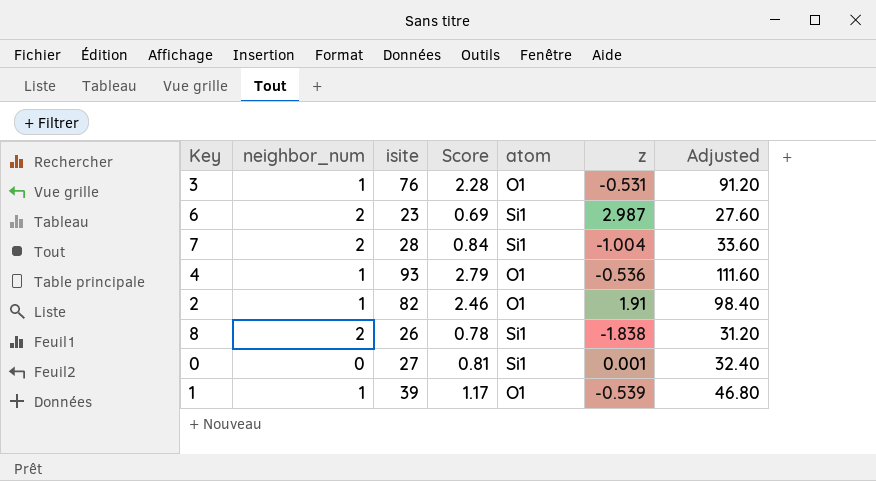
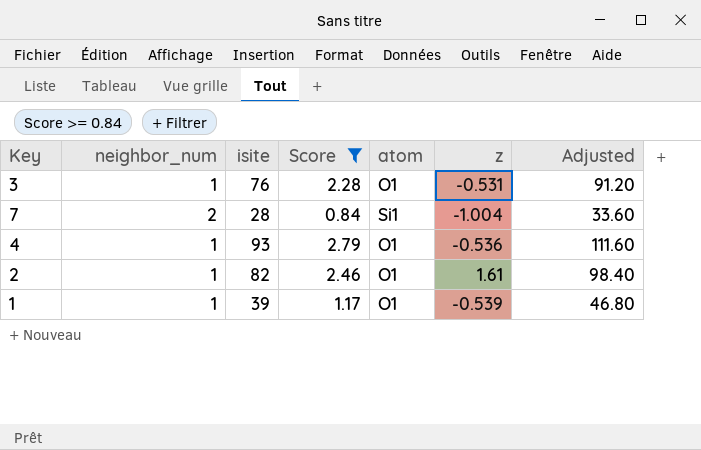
filter: none -> Score >= 0.84
2 | z: 1.91 -> 1.61

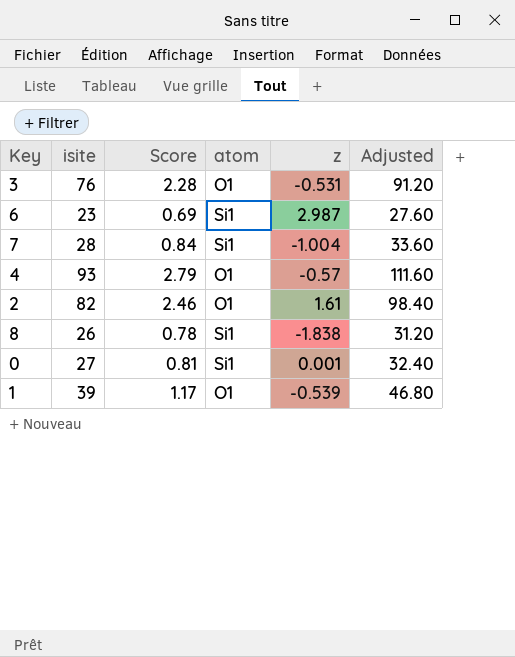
filter: Score >= 0.84 -> none
column neighbor_num | position: 2 -> none
4 | z: -0.536 -> -0.57

